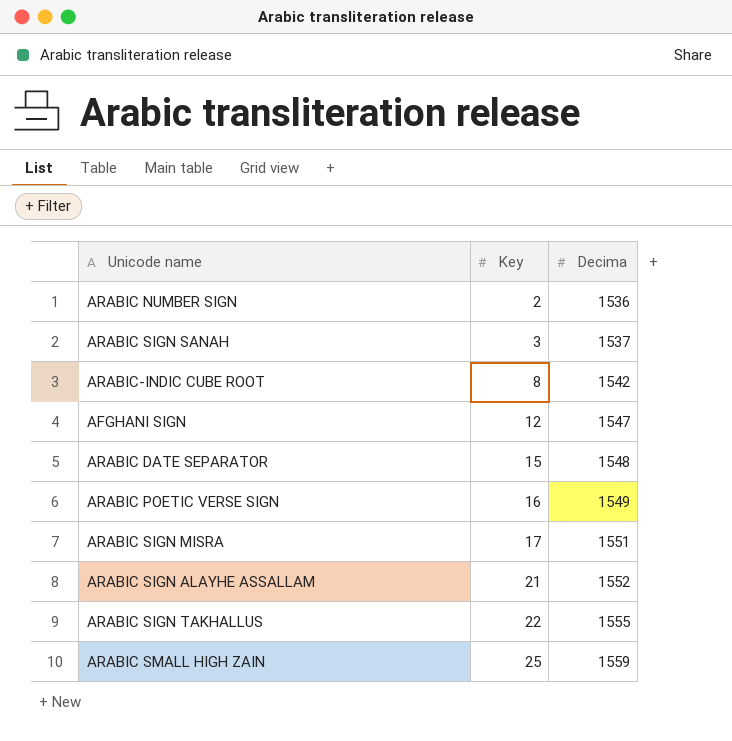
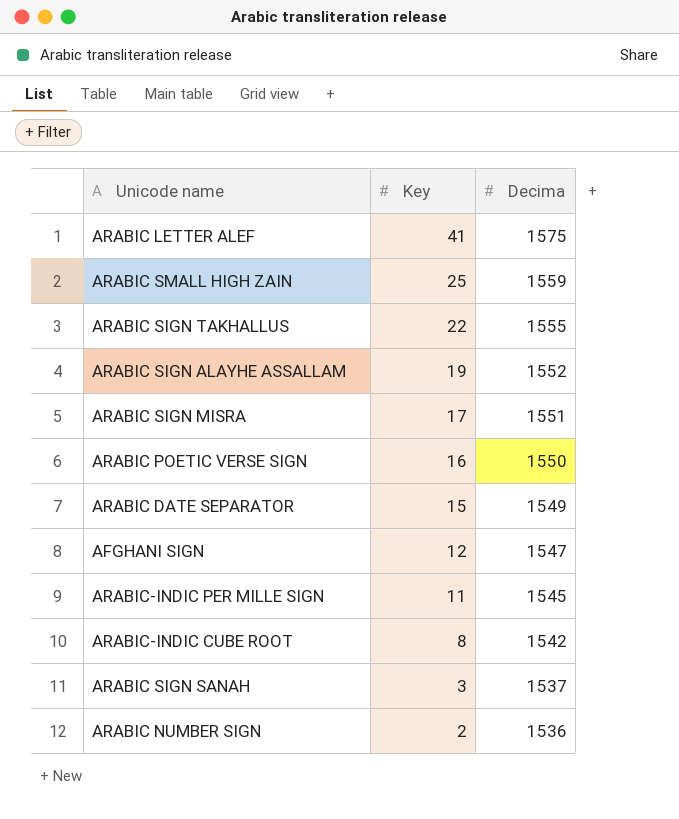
row order: Key ascending -> Key descending
row ARABIC LETTER ALEF: none -> 41 | 1575
ARABIC SIGN ALAYHE ASSALLAM | Key: 21 -> 19
ARABIC POETIC VERSE SIGN | Decima: 1549 -> 1550
ARABIC DATE SEPARATOR | Decima: 1548 -> 1549
row ARABIC-INDIC PER MILLE SIGN: none -> 11 | 1545

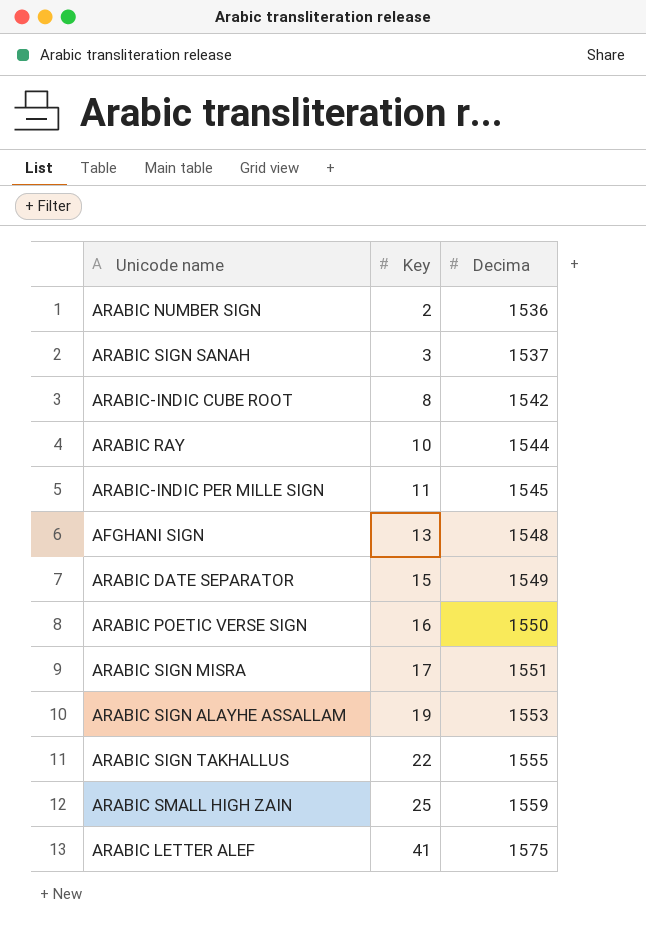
row order: Key descending -> Key ascending
row ARABIC RAY: none -> 10 | 1544
AFGHANI SIGN | Key: 12 -> 13
AFGHANI SIGN | Decima: 1547 -> 1548
ARABIC SIGN ALAYHE ASSALLAM | Decima: 1552 -> 1553

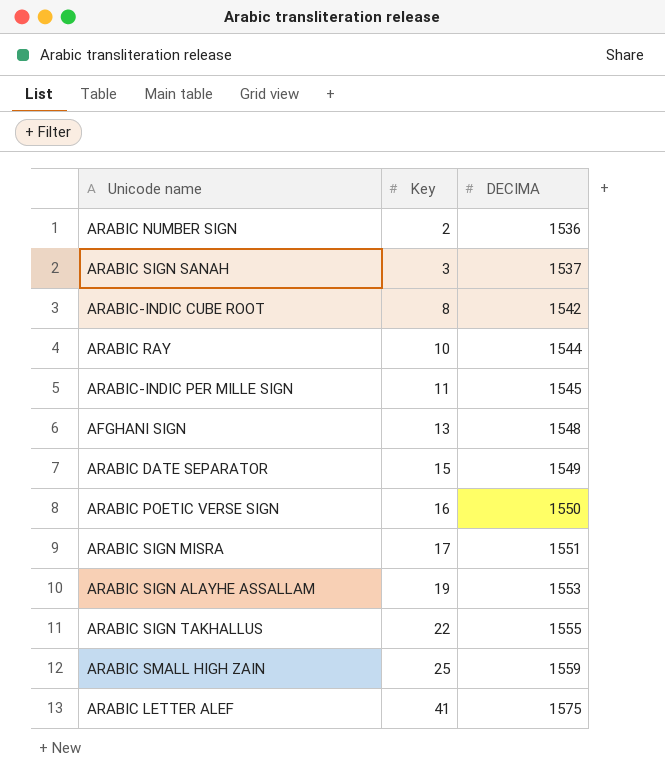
column name: Decima -> DECIMA

